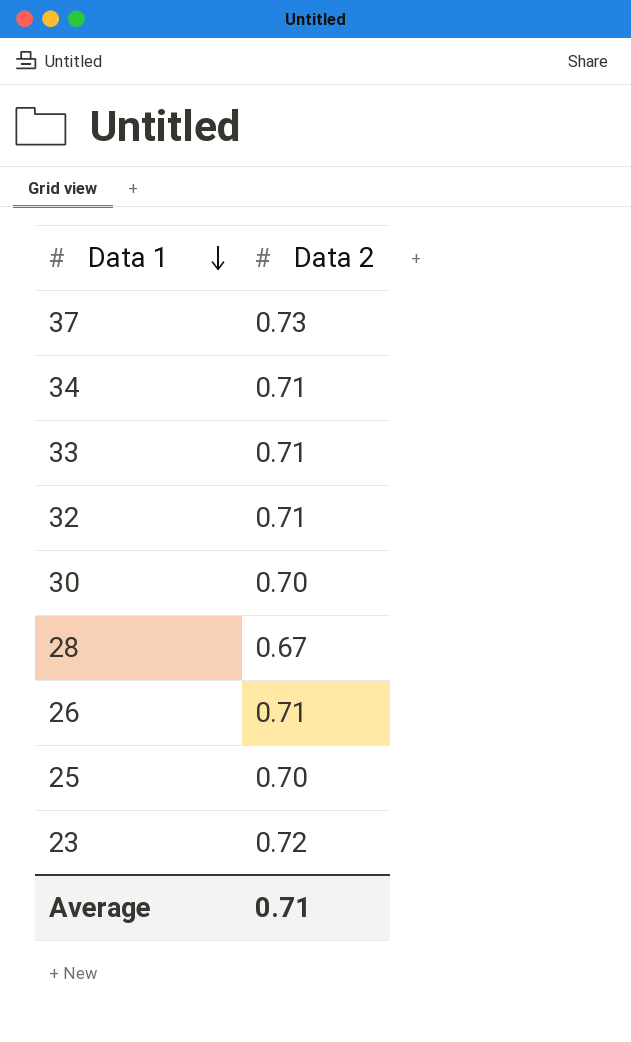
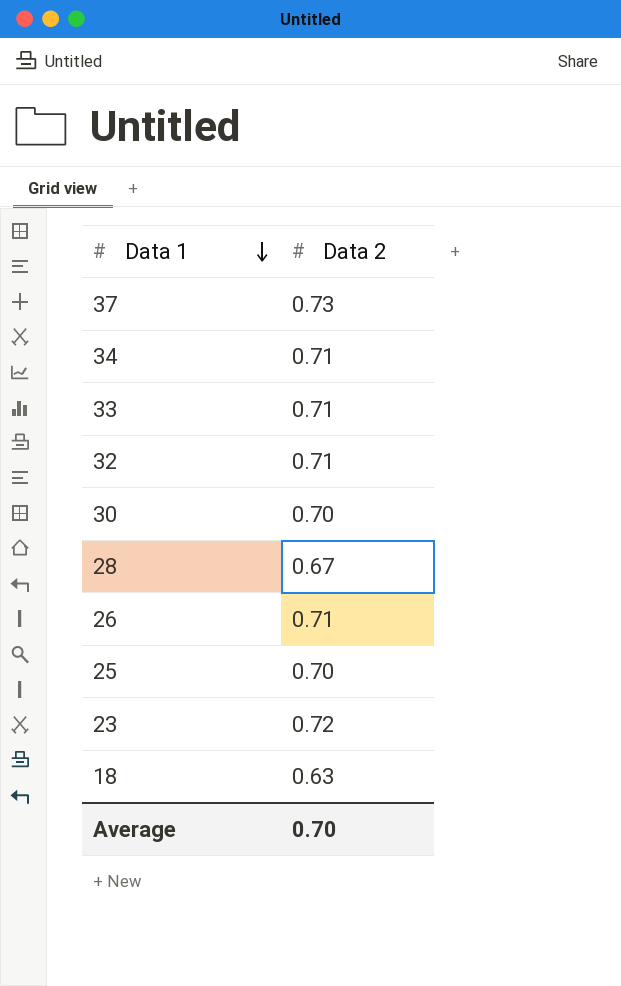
row 18: none -> 0.63
Average | Data 2: 0.71 -> 0.70

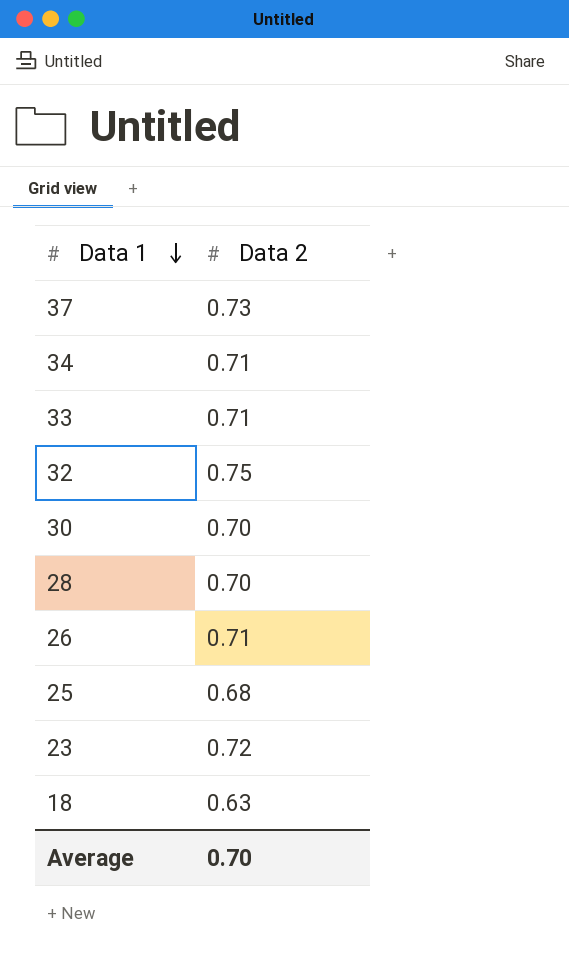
32 | Data 2: 0.71 -> 0.75
28 | Data 2: 0.67 -> 0.70
25 | Data 2: 0.70 -> 0.68

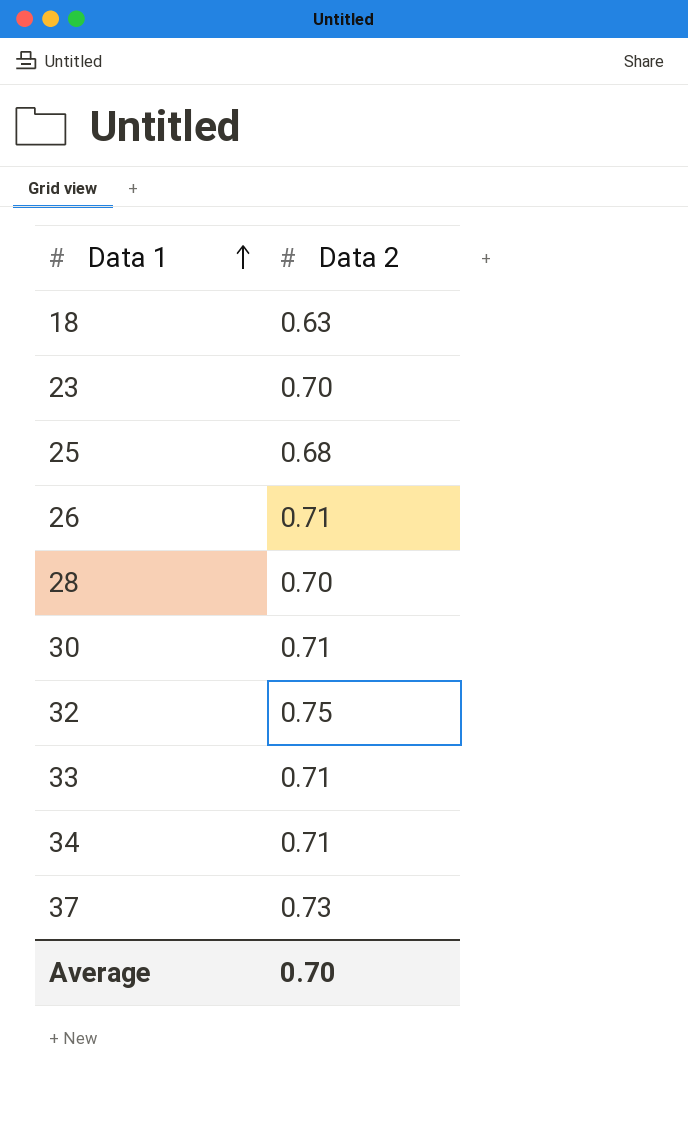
row order: Data 1 descending -> Data 1 ascending
23 | Data 2: 0.72 -> 0.70
30 | Data 2: 0.70 -> 0.71

